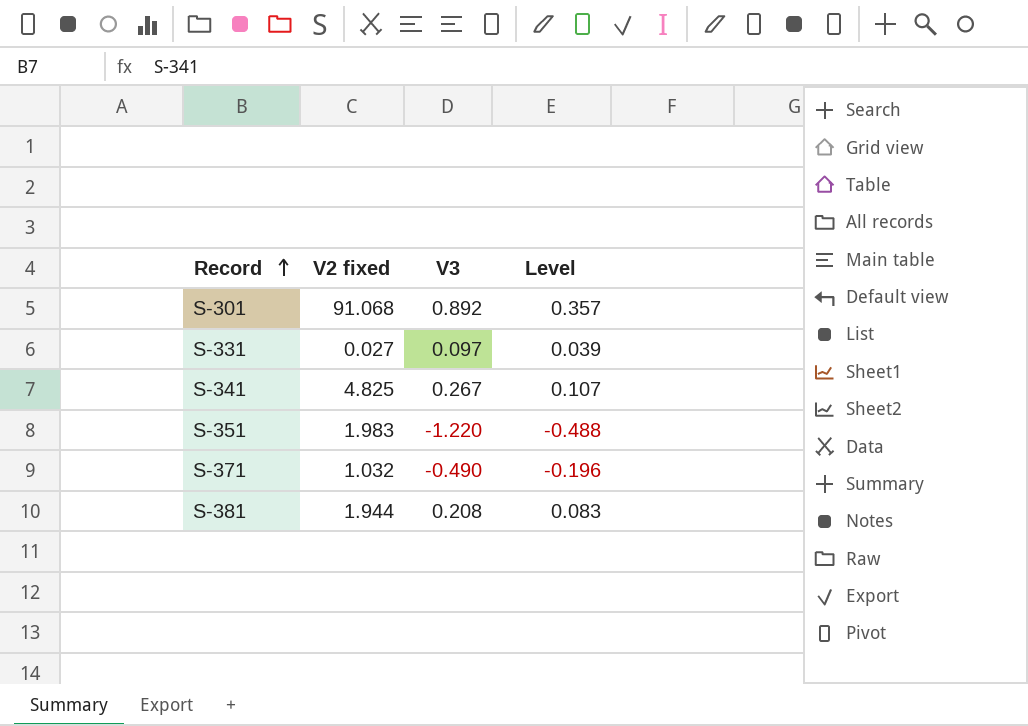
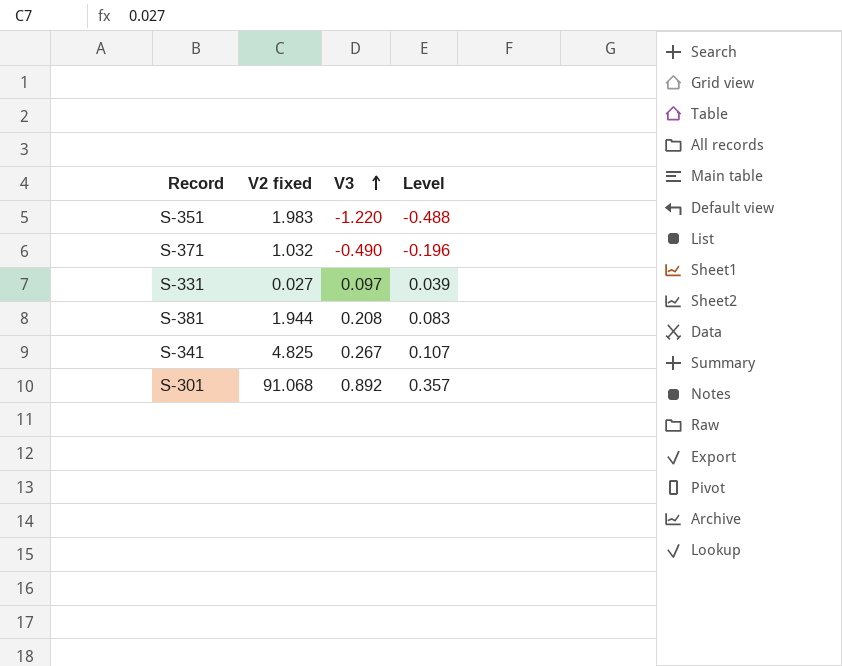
row order: Record ascending -> V3 ascending

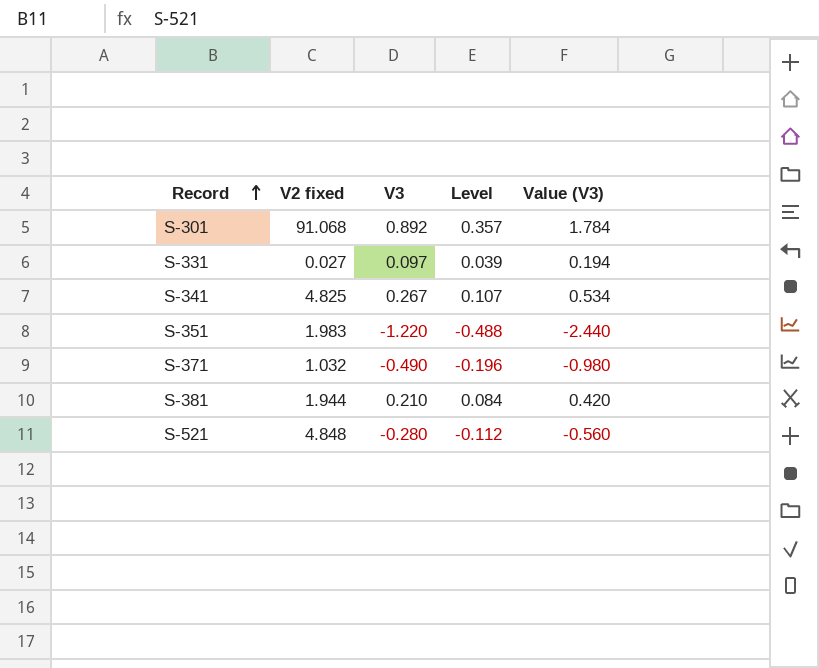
row order: V3 ascending -> Record ascending
column Value (V3) | formula: none -> [V3] * 2
S-381 | V3: 0.208 -> 0.210
S-381 | Level: 0.083 -> 0.084
row S-521: none -> 4.848 | -0.280 | -0.112 | -0.560

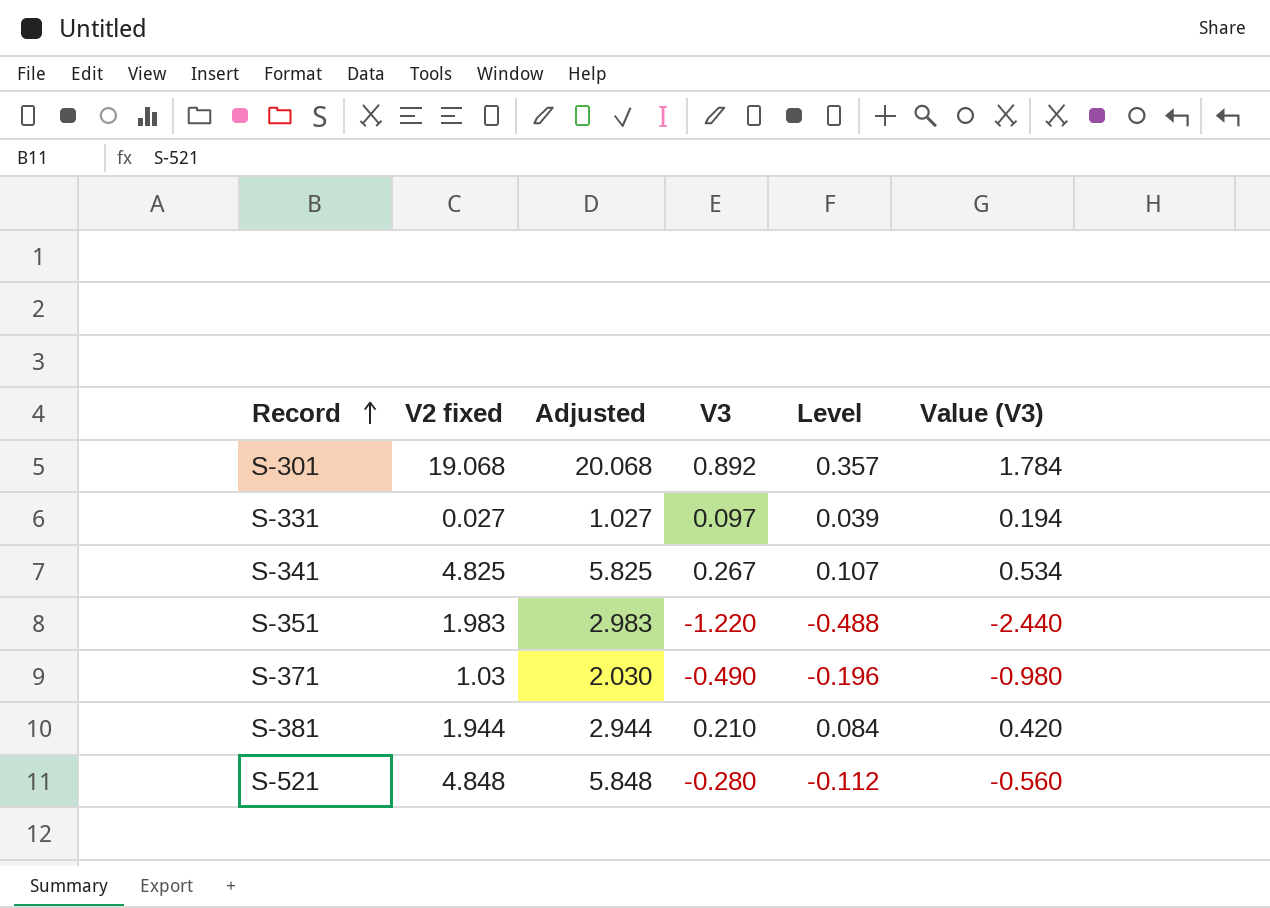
column Adjusted | formula: none -> [V2 fixed] + 1
S-301 | V2 fixed: 91.068 -> 19.068
S-371 | V2 fixed: 1.032 -> 1.03

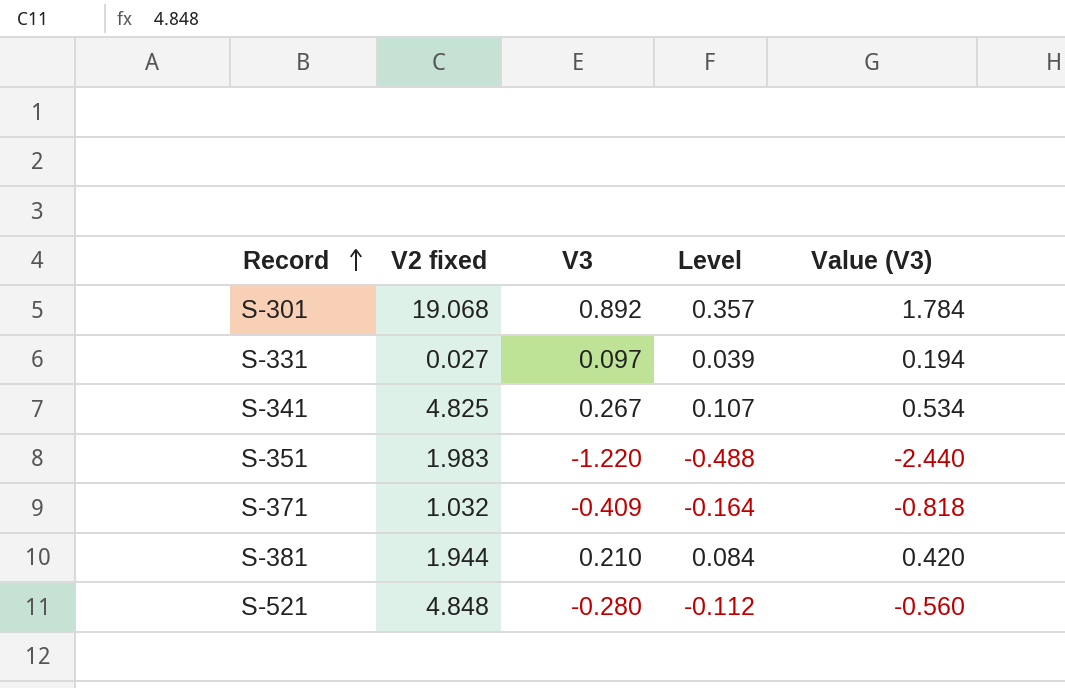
column Adjusted | formula: [V2 fixed] + 1 -> none
S-371 | V2 fixed: 1.03 -> 1.032
S-371 | V3: -0.490 -> -0.409
S-371 | Level: -0.196 -> -0.164
S-371 | Value (V3): -0.980 -> -0.818

